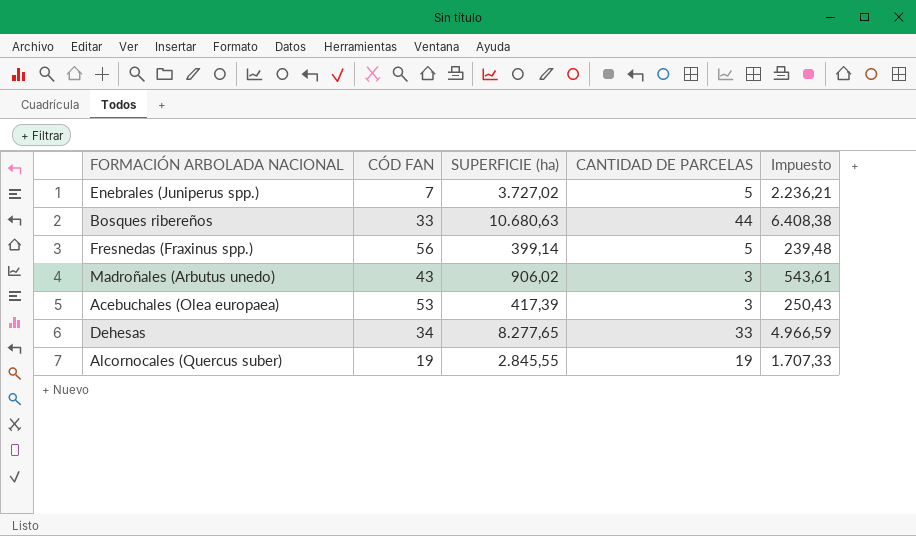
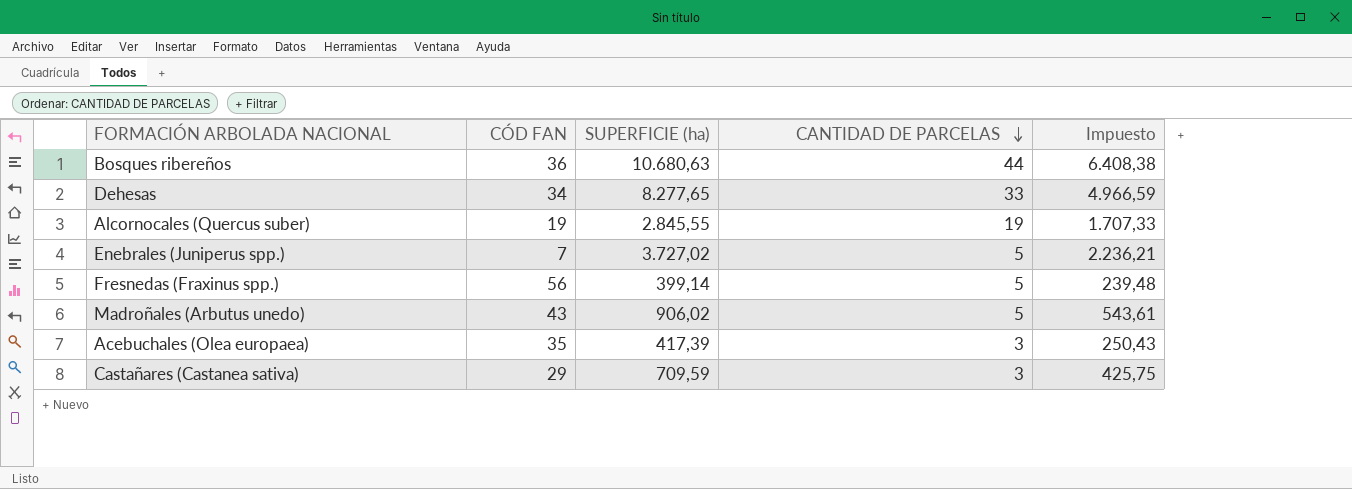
row order: none -> CANTIDAD DE PARCELAS descending
Bosques ribereños | CÓD FAN: 33 -> 36
Madroñales (Arbutus unedo) | CANTIDAD DE PARCELAS: 3 -> 5
Acebuchales (Olea europaea) | CÓD FAN: 53 -> 35
row Castañares (Castanea sativa): none -> 29 | 709,59 | 3 | 425,75

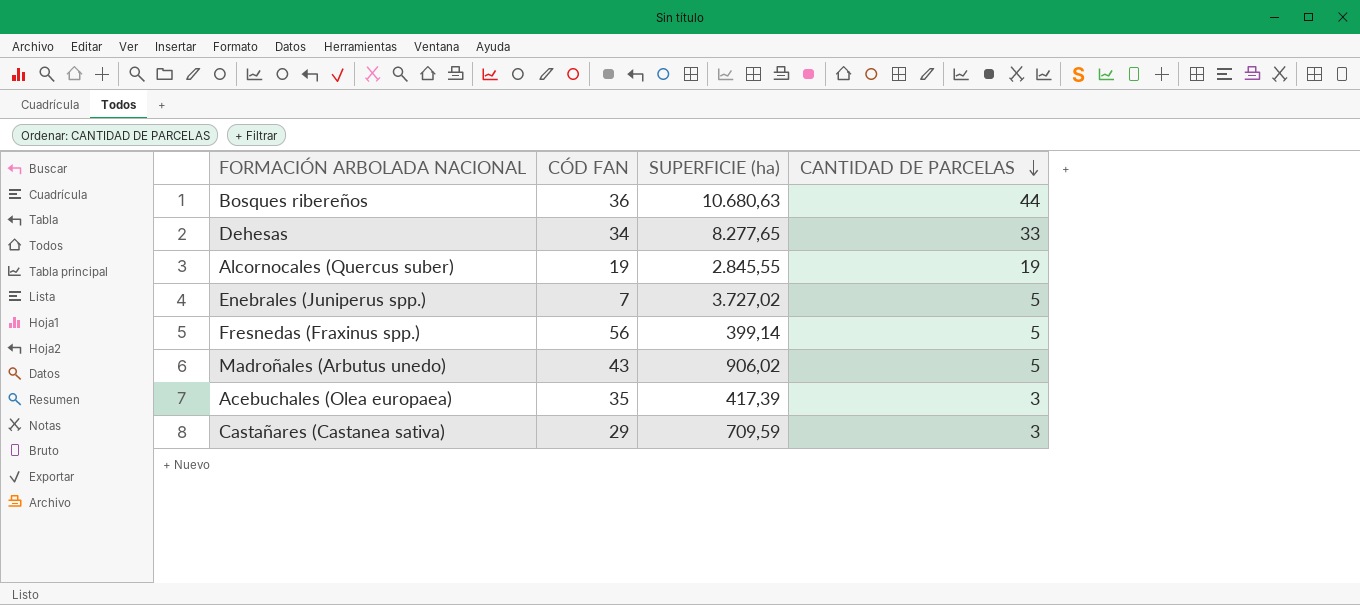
column Impuesto | formula: [SUPERFICIE (ha)] * 0,6 -> none

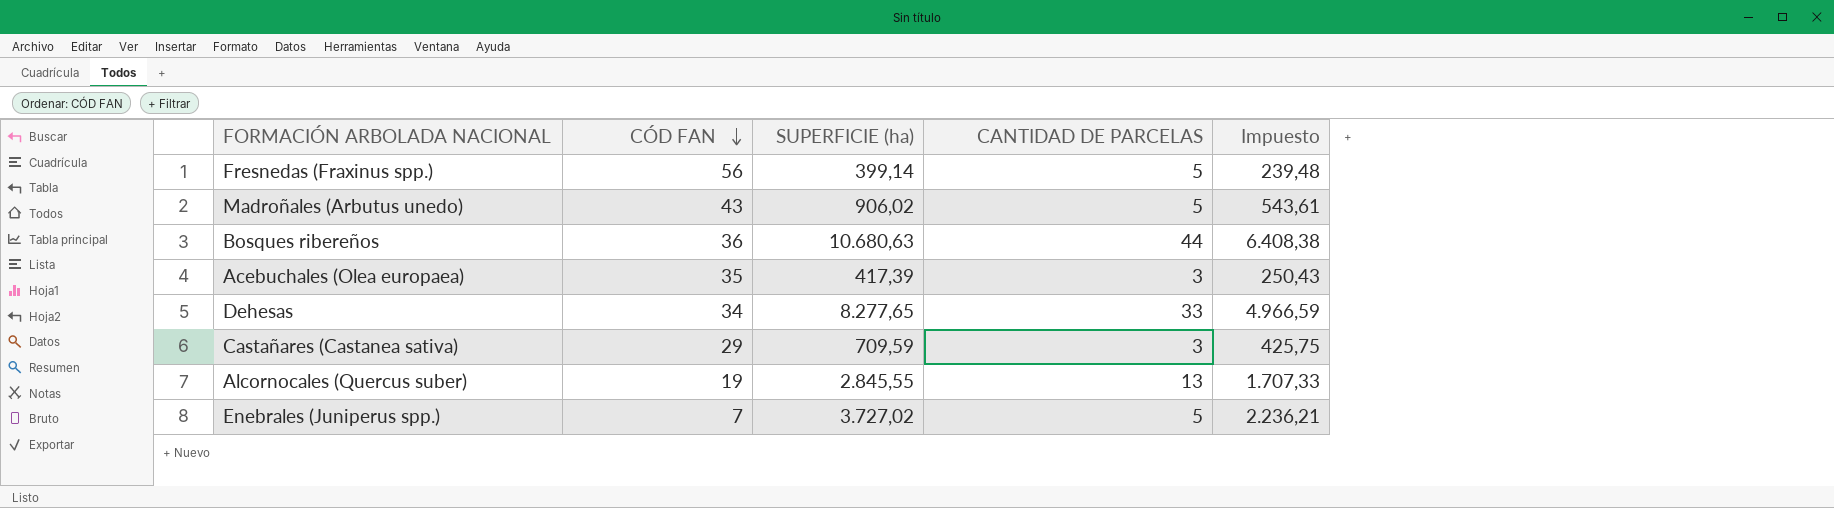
row order: CANTIDAD DE PARCELAS descending -> CÓD FAN descending
column Impuesto | formula: none -> [SUPERFICIE (ha)] * 0,6
Alcornocales (Quercus suber) | CANTIDAD DE PARCELAS: 19 -> 13

